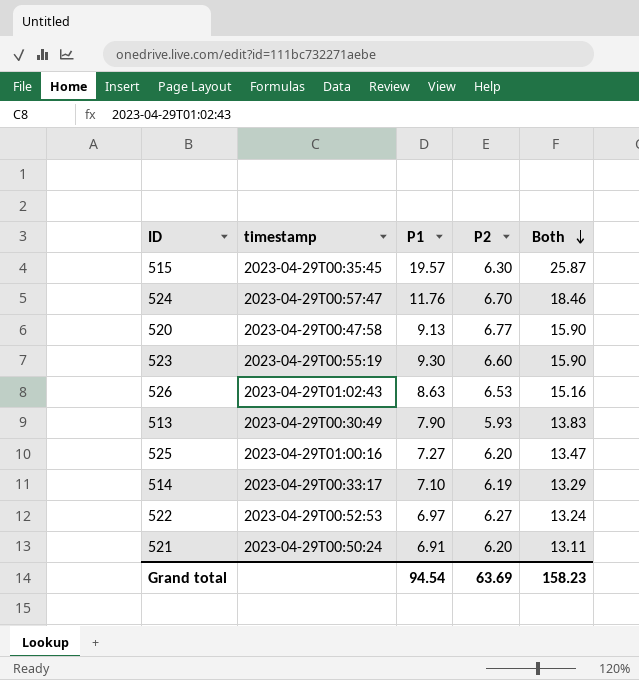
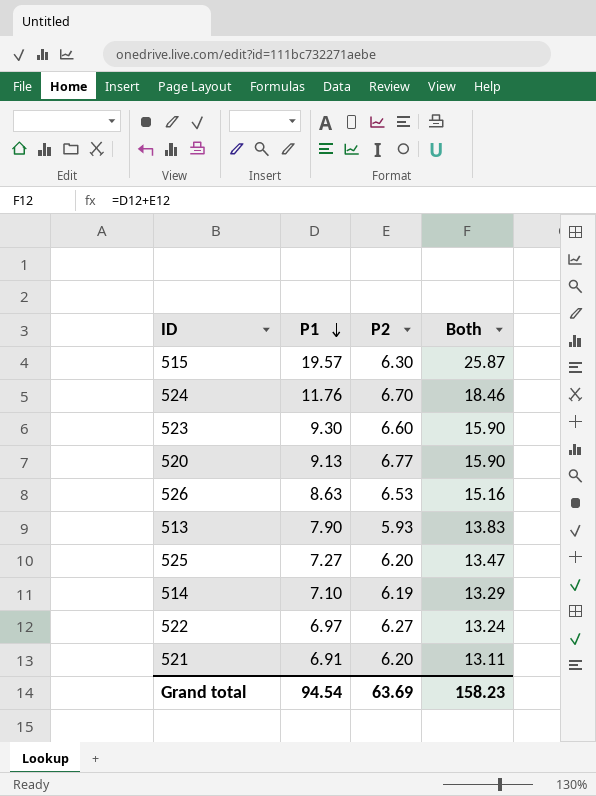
row order: Both descending -> P1 descending
column timestamp | position: 2 -> none

